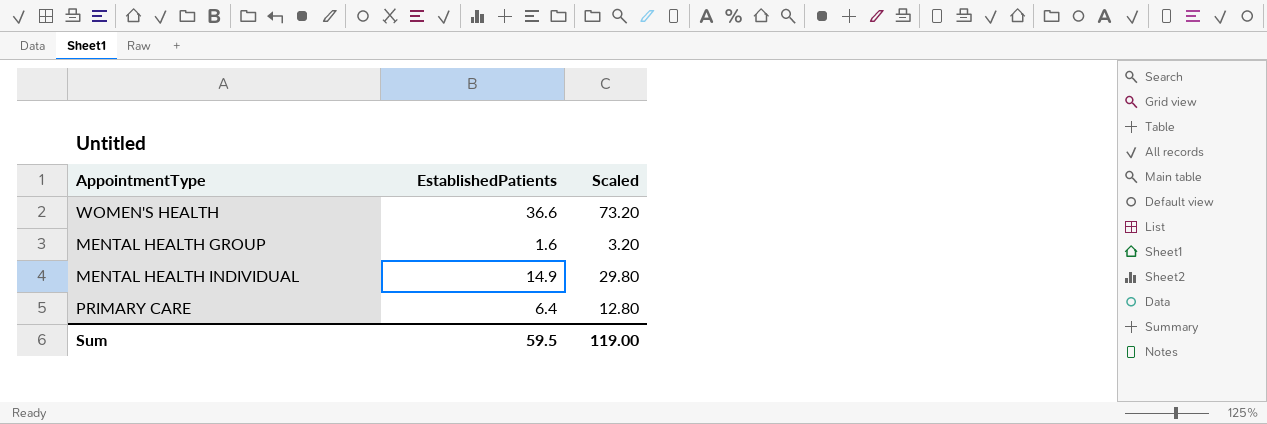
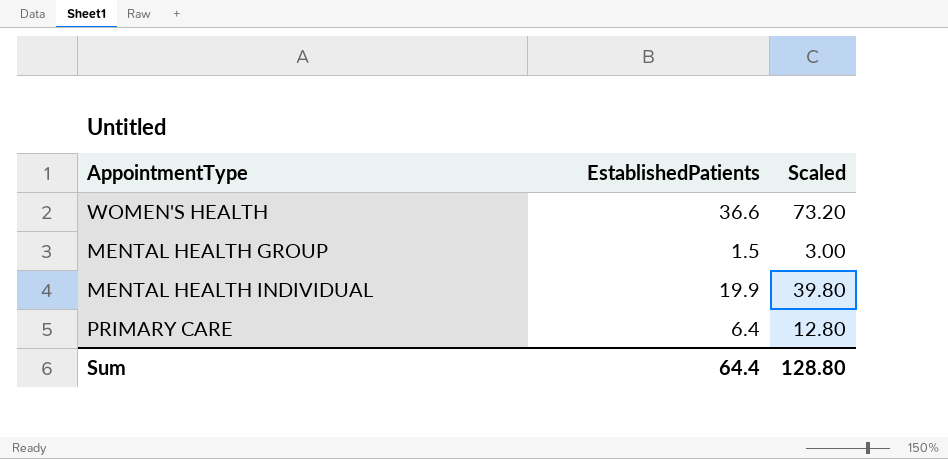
MENTAL HEALTH GROUP | EstablishedPatients: 1.6 -> 1.5
MENTAL HEALTH GROUP | Scaled: 3.20 -> 3.00
MENTAL HEALTH INDIVIDUAL | EstablishedPatients: 14.9 -> 19.9
MENTAL HEALTH INDIVIDUAL | Scaled: 29.80 -> 39.80
Sum | EstablishedPatients: 59.5 -> 64.4
Sum | Scaled: 119.00 -> 128.80

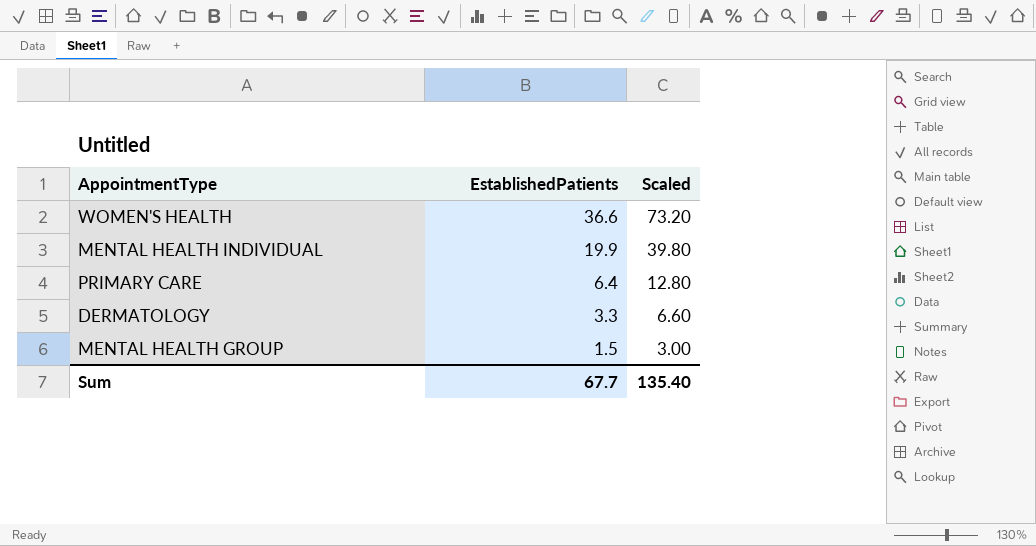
row order: none -> EstablishedPatients descending
row DERMATOLOGY: none -> 3.3 | 6.60
Sum | EstablishedPatients: 64.4 -> 67.7
Sum | Scaled: 128.80 -> 135.40

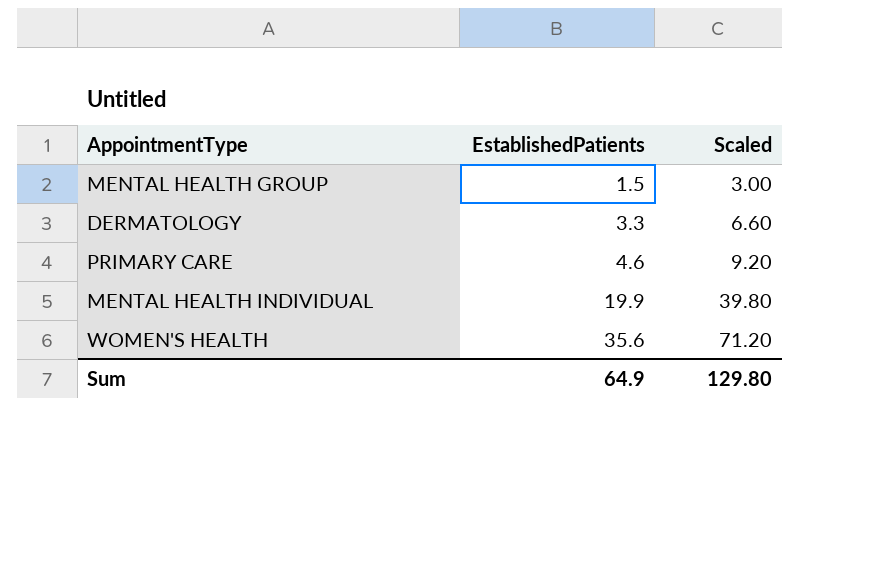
row order: EstablishedPatients descending -> EstablishedPatients ascending
PRIMARY CARE | EstablishedPatients: 6.4 -> 4.6
PRIMARY CARE | Scaled: 12.80 -> 9.20
WOMEN'S HEALTH | EstablishedPatients: 36.6 -> 35.6
WOMEN'S HEALTH | Scaled: 73.20 -> 71.20
Sum | EstablishedPatients: 67.7 -> 64.9
Sum | Scaled: 135.40 -> 129.80

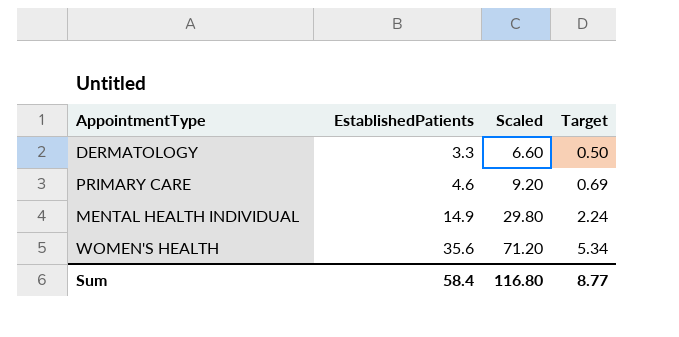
column Target | formula: none -> [EstablishedPatients] * 0.15
row MENTAL HEALTH GROUP: 1.5 | 3.00 -> none
MENTAL HEALTH INDIVIDUAL | EstablishedPatients: 19.9 -> 14.9
MENTAL HEALTH INDIVIDUAL | Scaled: 39.80 -> 29.80
Sum | EstablishedPatients: 64.9 -> 58.4
Sum | Scaled: 129.80 -> 116.80

